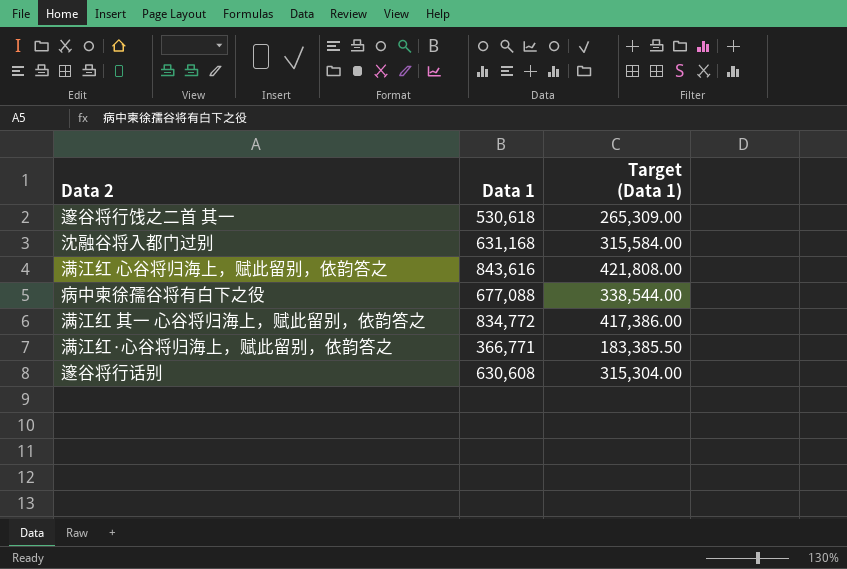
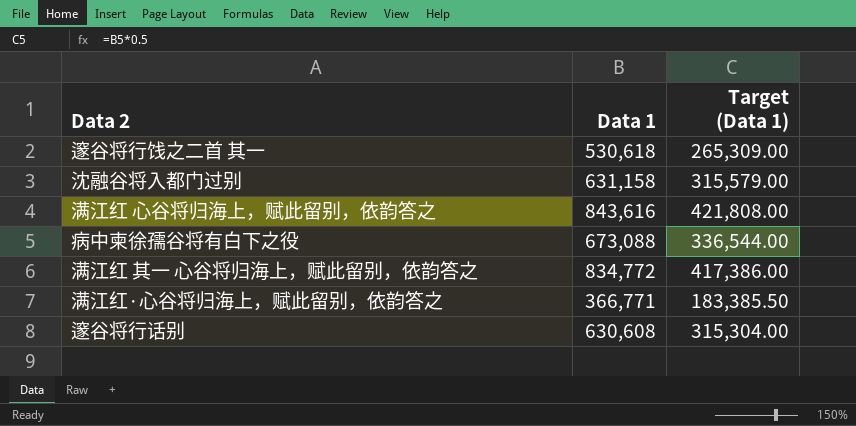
沈融谷将入都门过别 | Data 1: 631,168 -> 631,158
沈融谷将入都门过别 | Target (Data 1): 315,584.00 -> 315,579.00
病中柬徐孺谷将有白下之役 | Data 1: 677,088 -> 673,088
病中柬徐孺谷将有白下之役 | Target (Data 1): 338,544.00 -> 336,544.00

